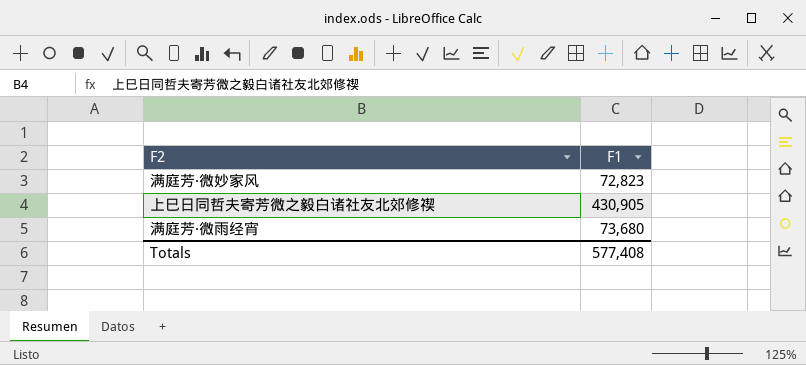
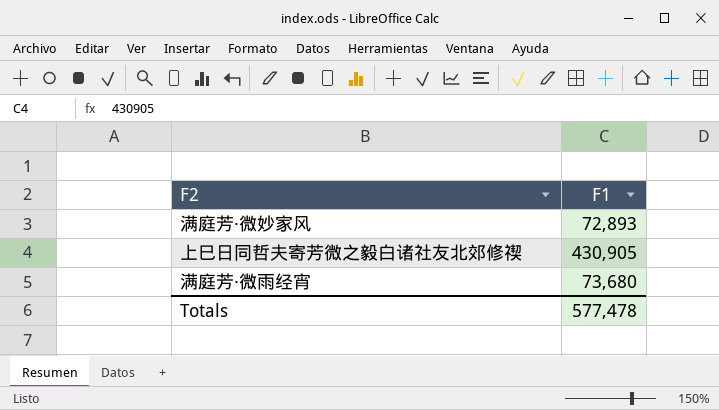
满庭芳·微妙家风 | F1: 72,823 -> 72,893
Totals | F1: 577,408 -> 577,478

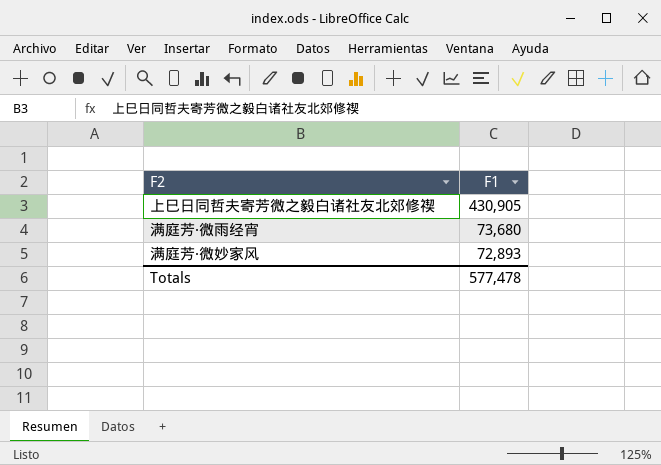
row order: none -> F1 descending

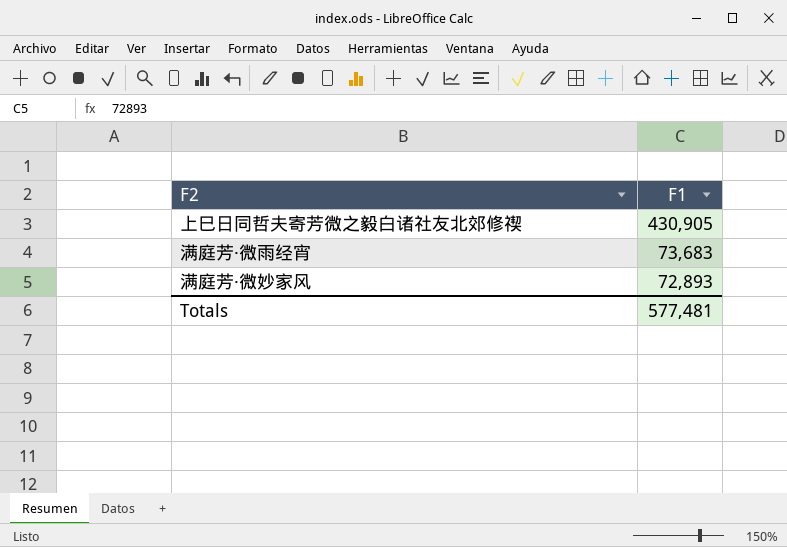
满庭芳·微雨经宵 | F1: 73,680 -> 73,683
Totals | F1: 577,478 -> 577,481

